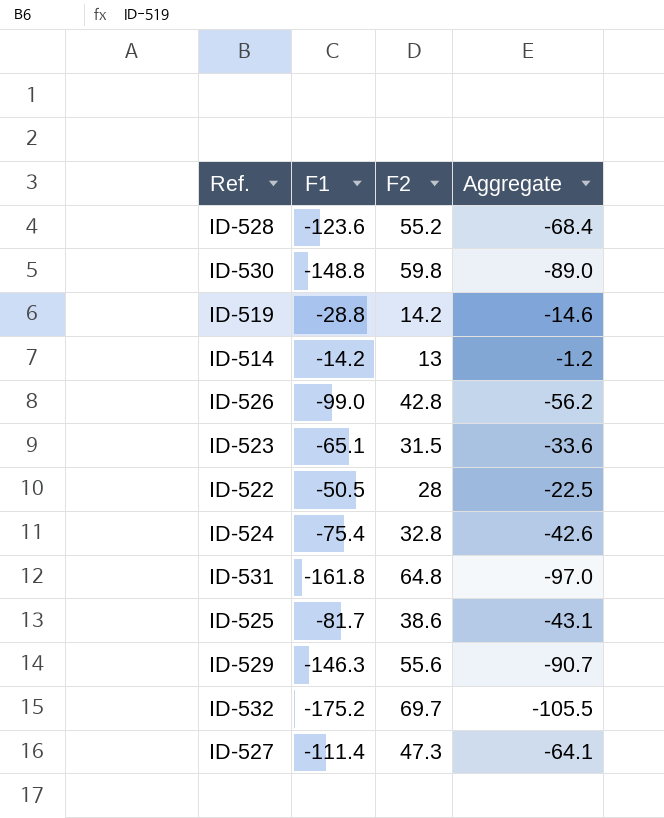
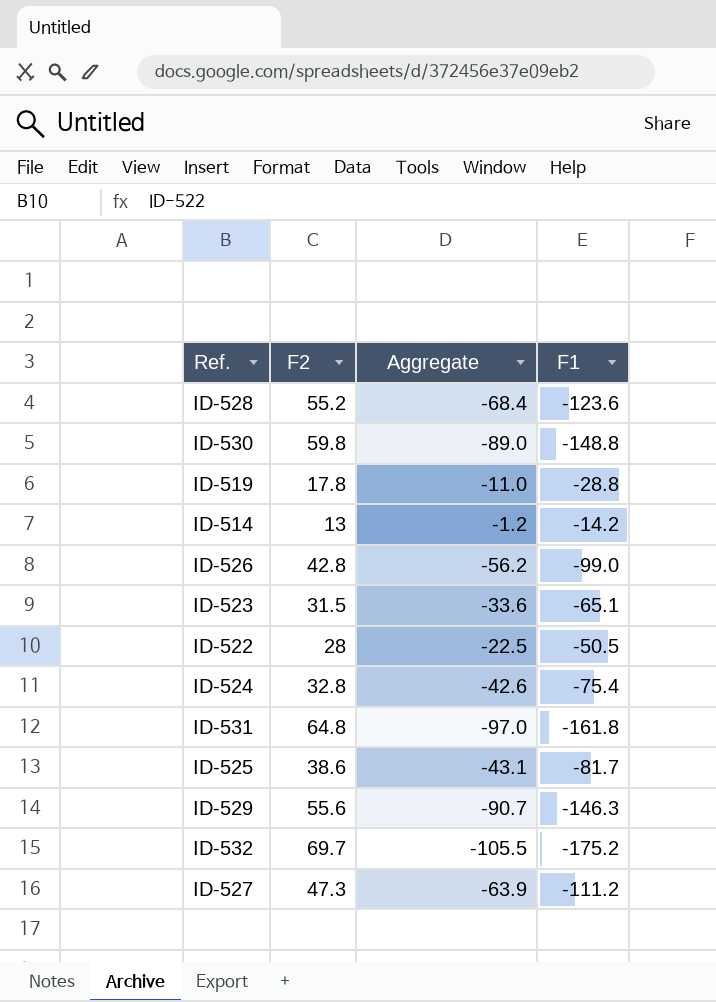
column F1 | position: 2 -> 4
ID-519 | F2: 14.2 -> 17.8
ID-519 | Aggregate: -14.6 -> -11.0
ID-527 | Aggregate: -64.1 -> -63.9
ID-527 | F1: -111.4 -> -111.2

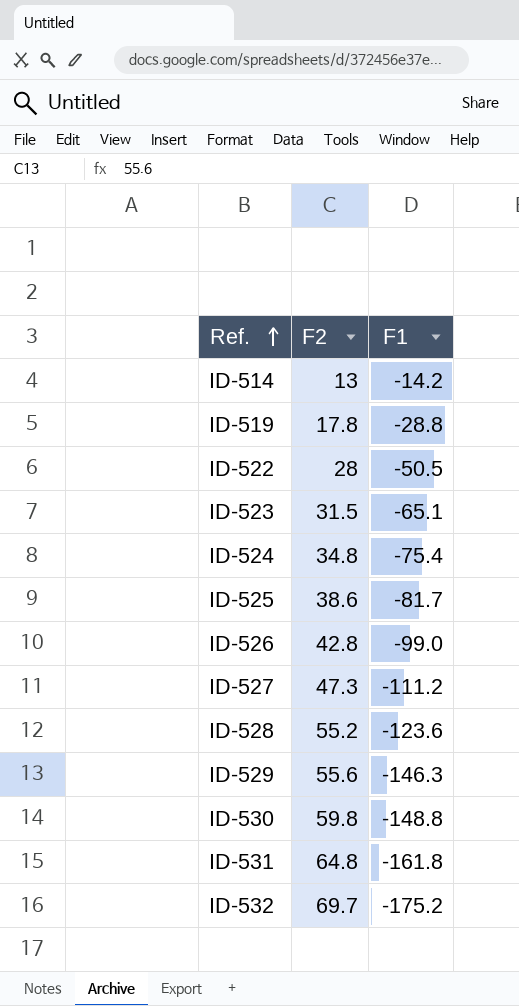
row order: none -> Ref. ascending
column Aggregate | formula: [F2] + [F1] -> none
ID-524 | F2: 32.8 -> 34.8

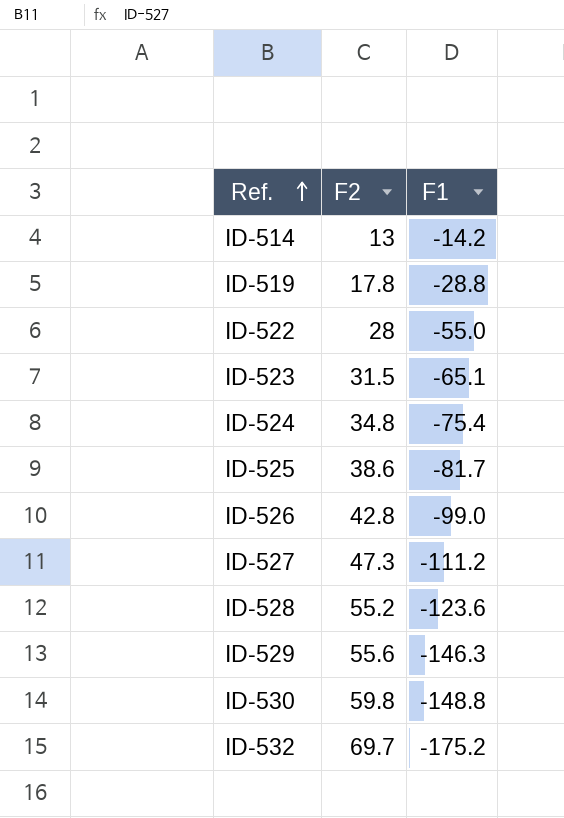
row ID-531: 64.8 | -161.8 -> none
ID-522 | F1: -50.5 -> -55.0

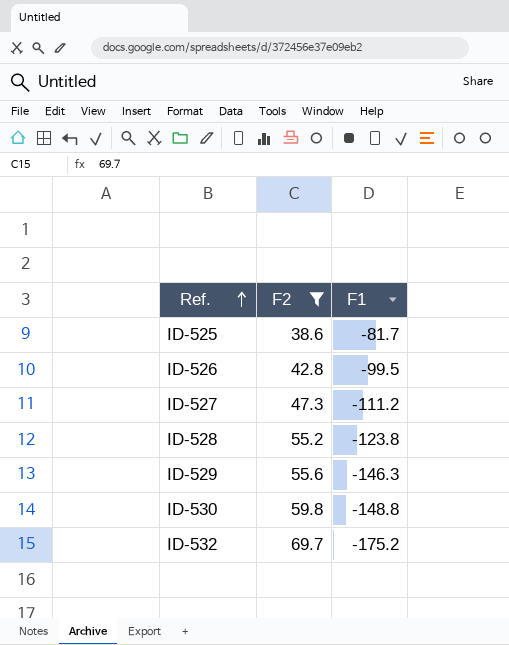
filter: none -> F2 >= 38.6
ID-526 | F1: -99.0 -> -99.5
ID-528 | F1: -123.6 -> -123.8

